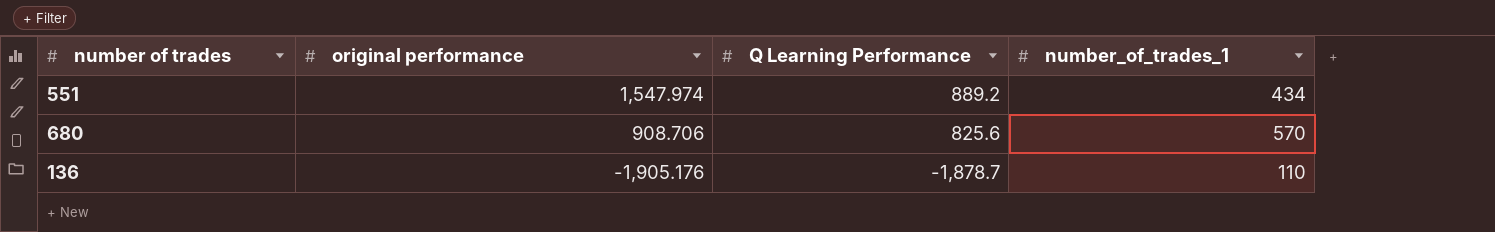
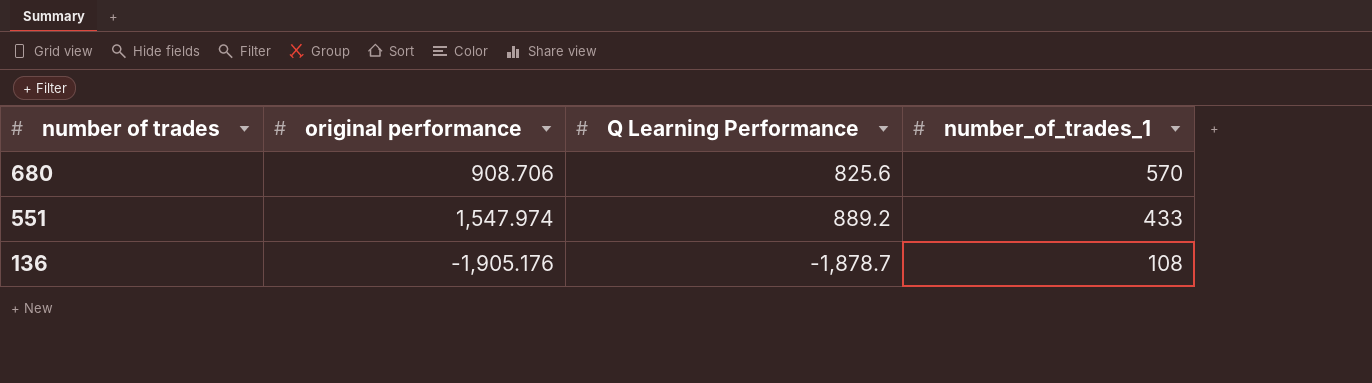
row order: original performance descending -> number of trades descending
551 | number_of_trades_1: 434 -> 433
136 | number_of_trades_1: 110 -> 108

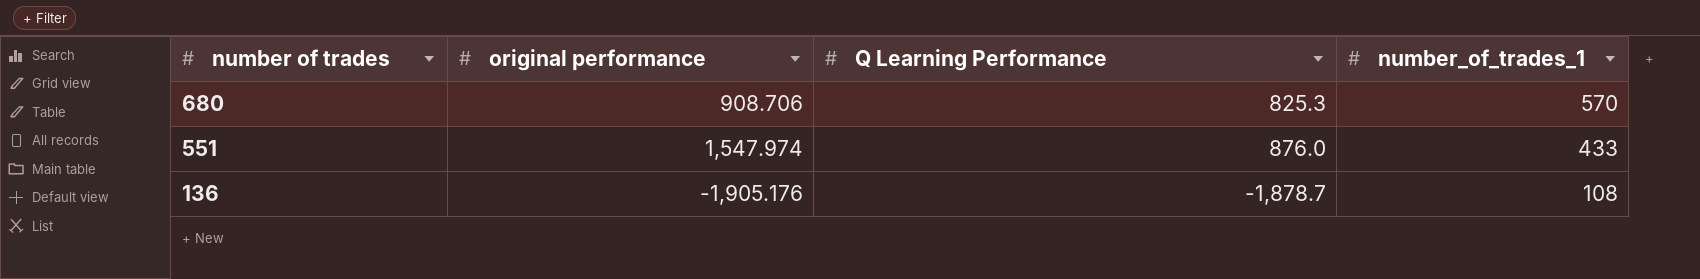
680 | Q Learning Performance: 825.6 -> 825.3
551 | Q Learning Performance: 889.2 -> 876.0

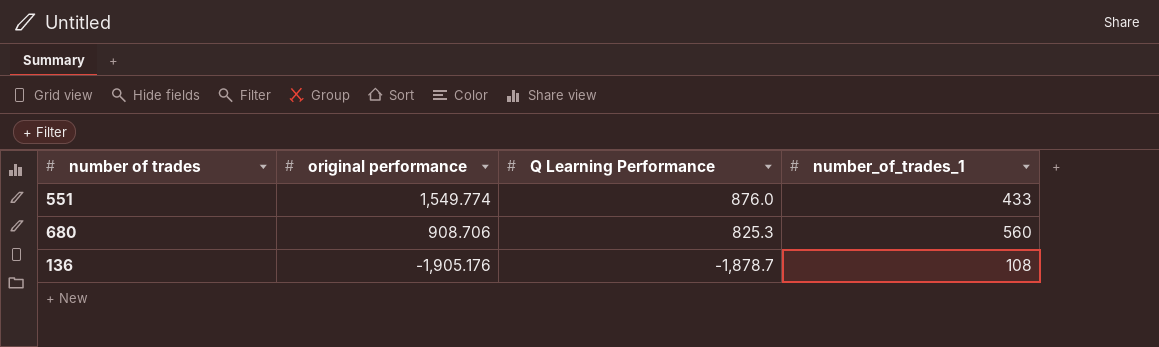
row order: number of trades descending -> original performance descending
551 | original performance: 1,547.974 -> 1,549.774
680 | number_of_trades_1: 570 -> 560

